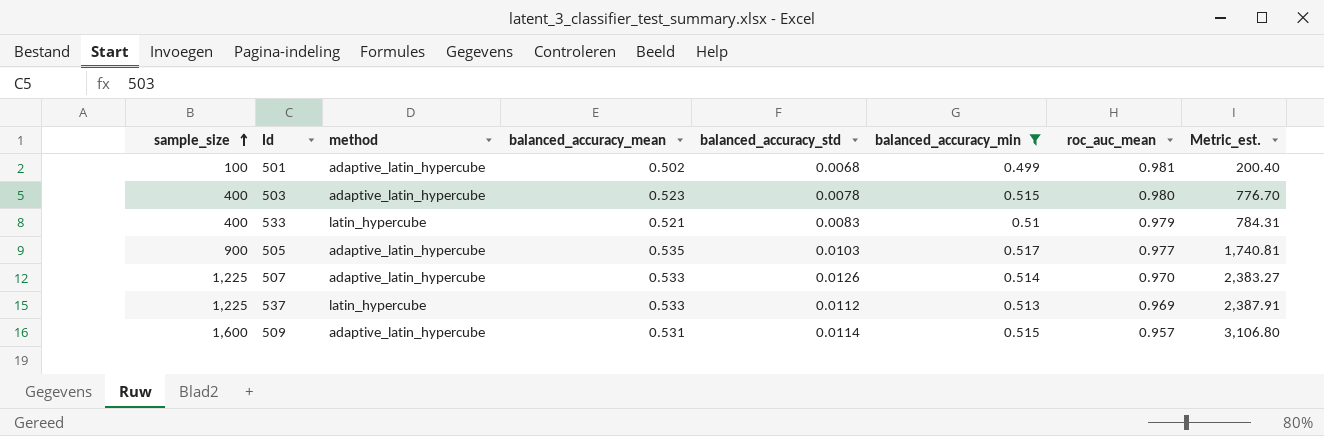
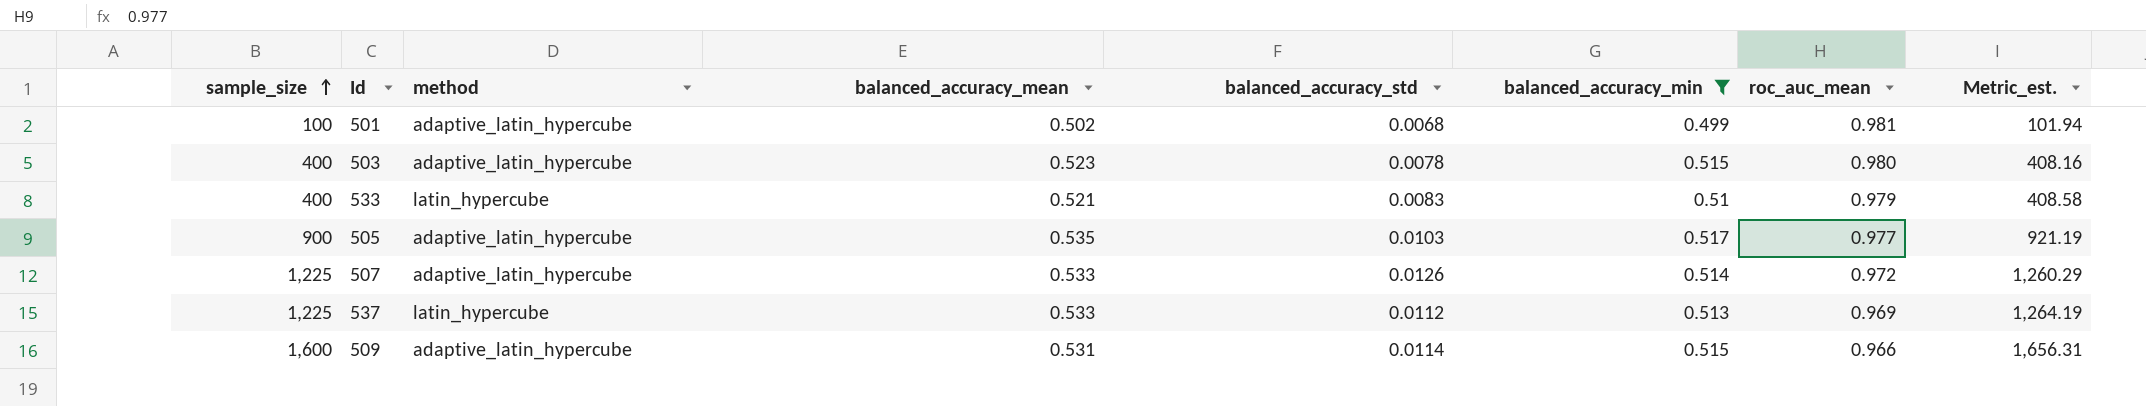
column Metric_est. | formula: [sample_size] / [balanced_accuracy_min] -> [sample_size] / [roc_auc_mean]
507 | roc_auc_mean: 0.970 -> 0.972
509 | roc_auc_mean: 0.957 -> 0.966

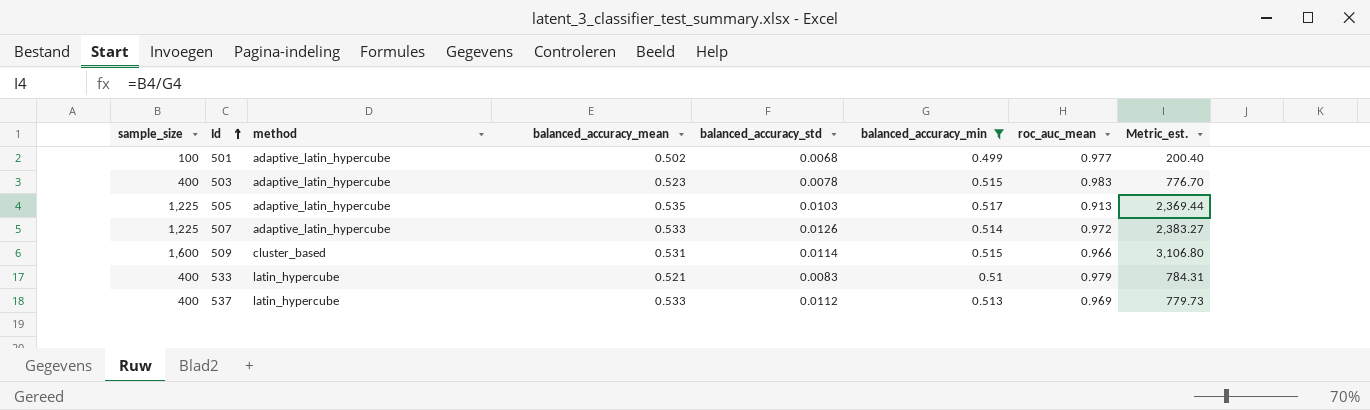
row order: sample_size ascending -> Id ascending
column Metric_est. | formula: [sample_size] / [roc_auc_mean] -> [sample_size] / [balanced_accuracy_min]
501 | roc_auc_mean: 0.981 -> 0.977
503 | roc_auc_mean: 0.980 -> 0.983
505 | sample_size: 900 -> 1,225
505 | roc_auc_mean: 0.977 -> 0.913
509 | method: adaptive_latin_hypercube -> cluster_based
537 | sample_size: 1,225 -> 400

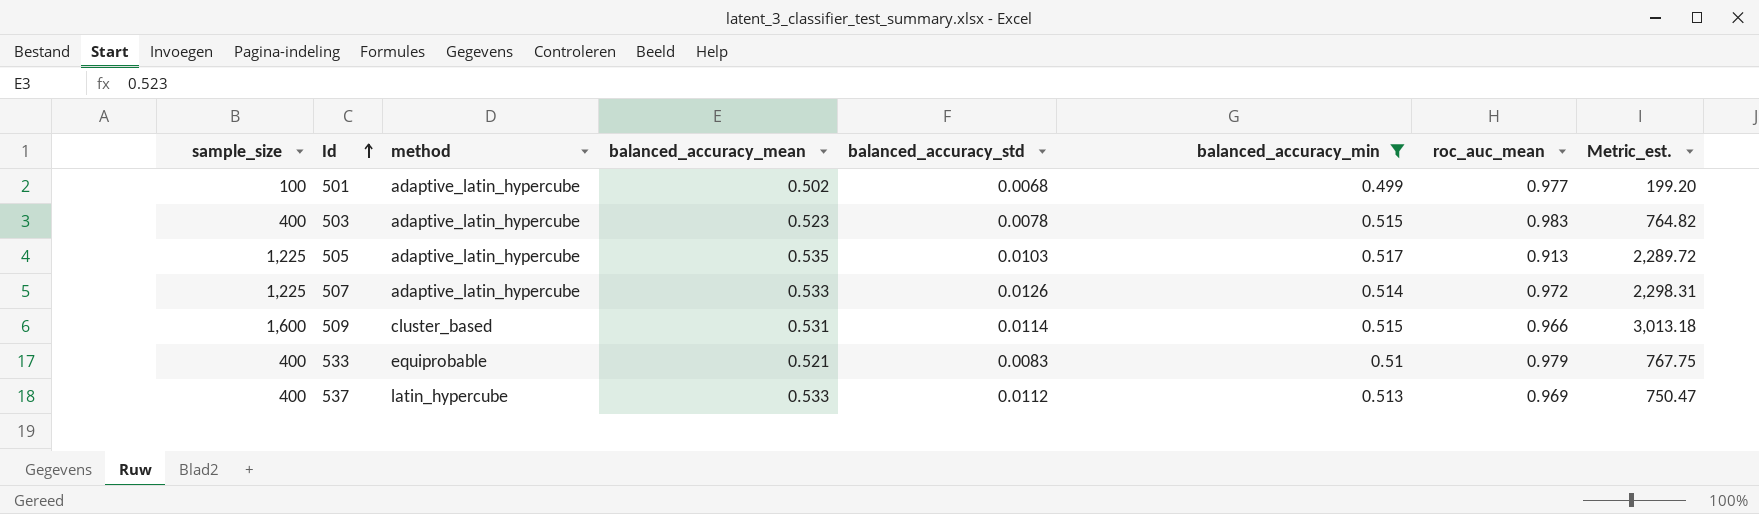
column Metric_est. | formula: [sample_size] / [balanced_accuracy_min] -> [sample_size] / [balanced_accuracy_mean]
533 | method: latin_hypercube -> equiprobable

